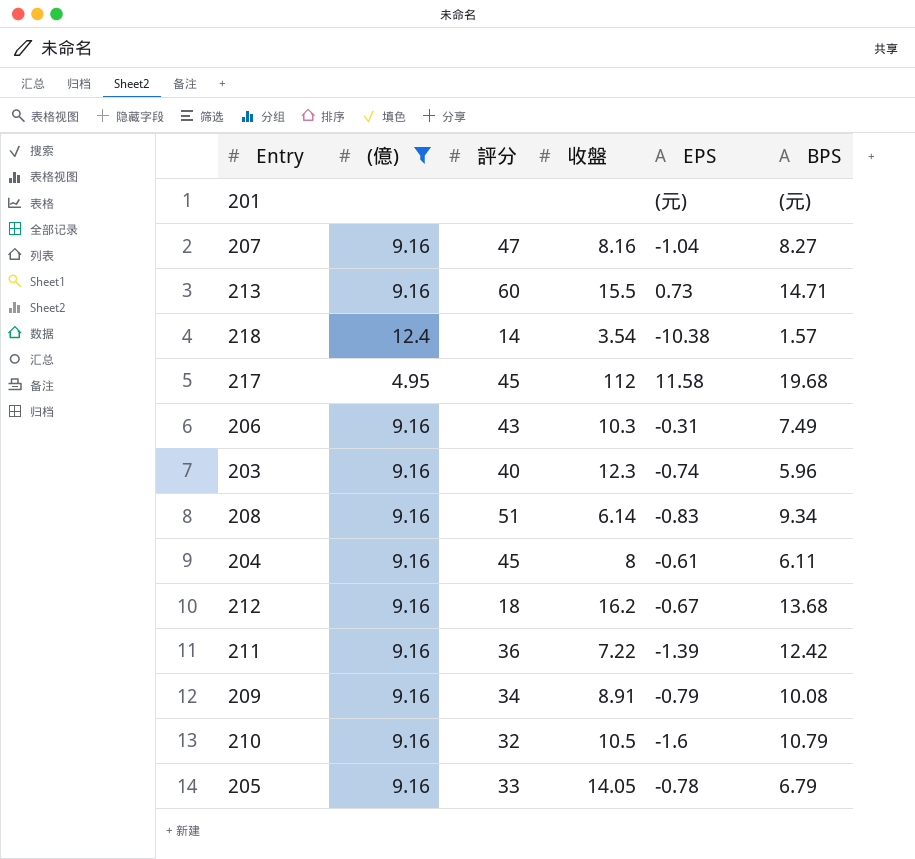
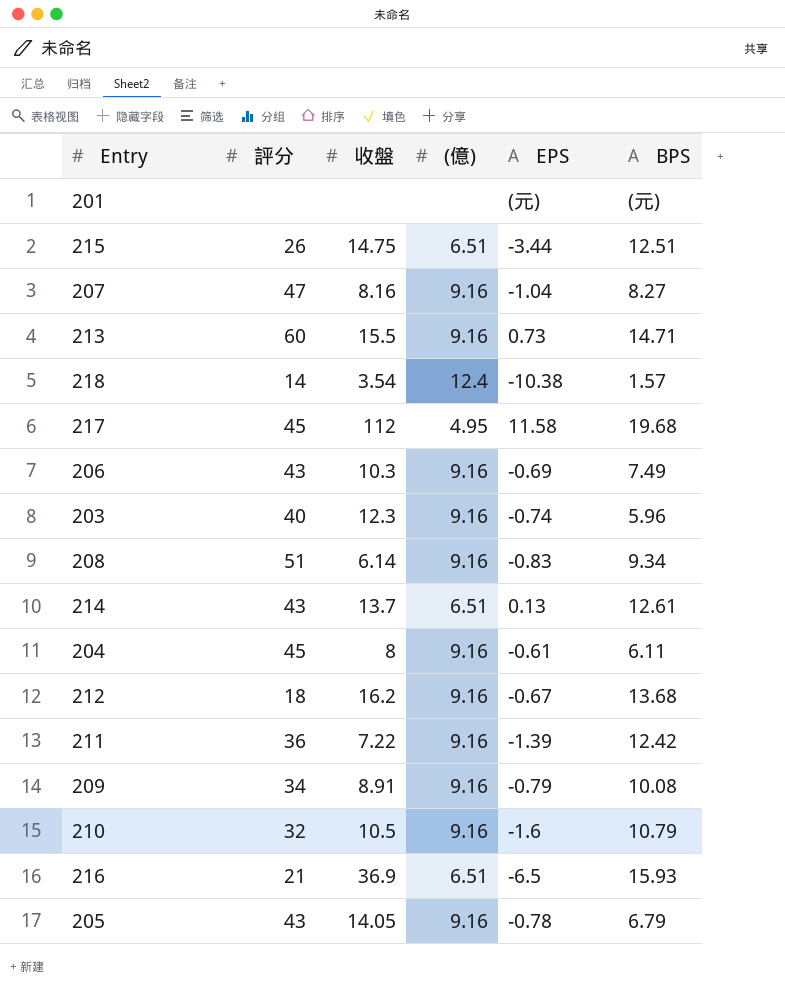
filter: (億) != 6.51 -> none
column (億) | position: 2 -> 4
206 | EPS: -0.31 -> -0.69
205 | 評分: 33 -> 43

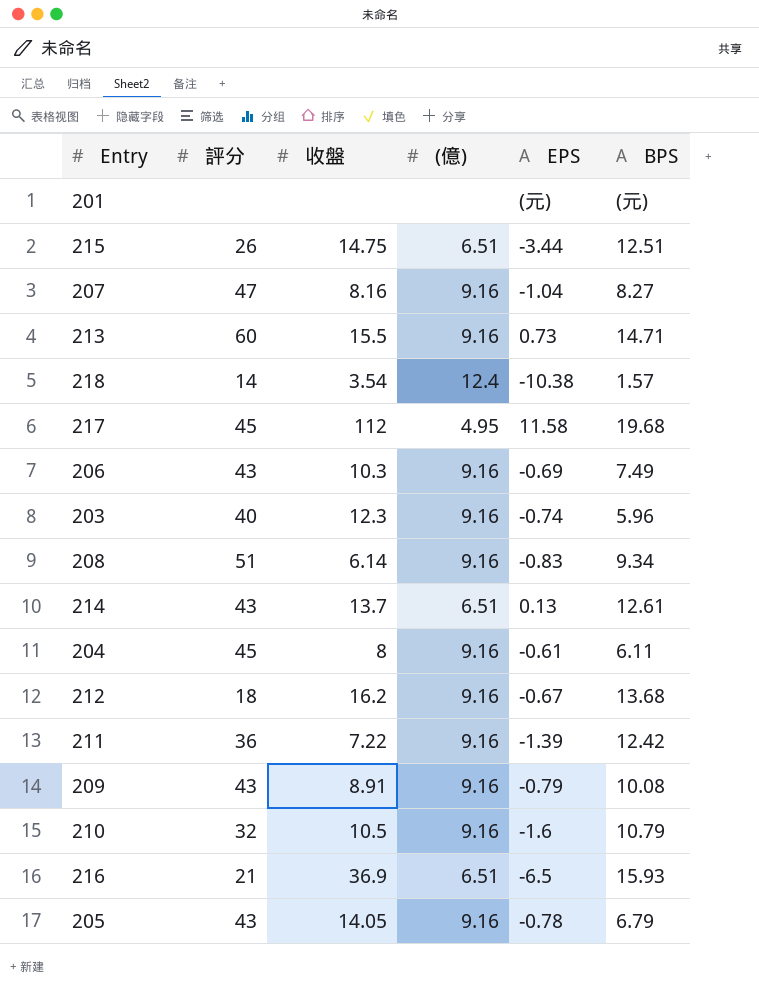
209 | 評分: 34 -> 43

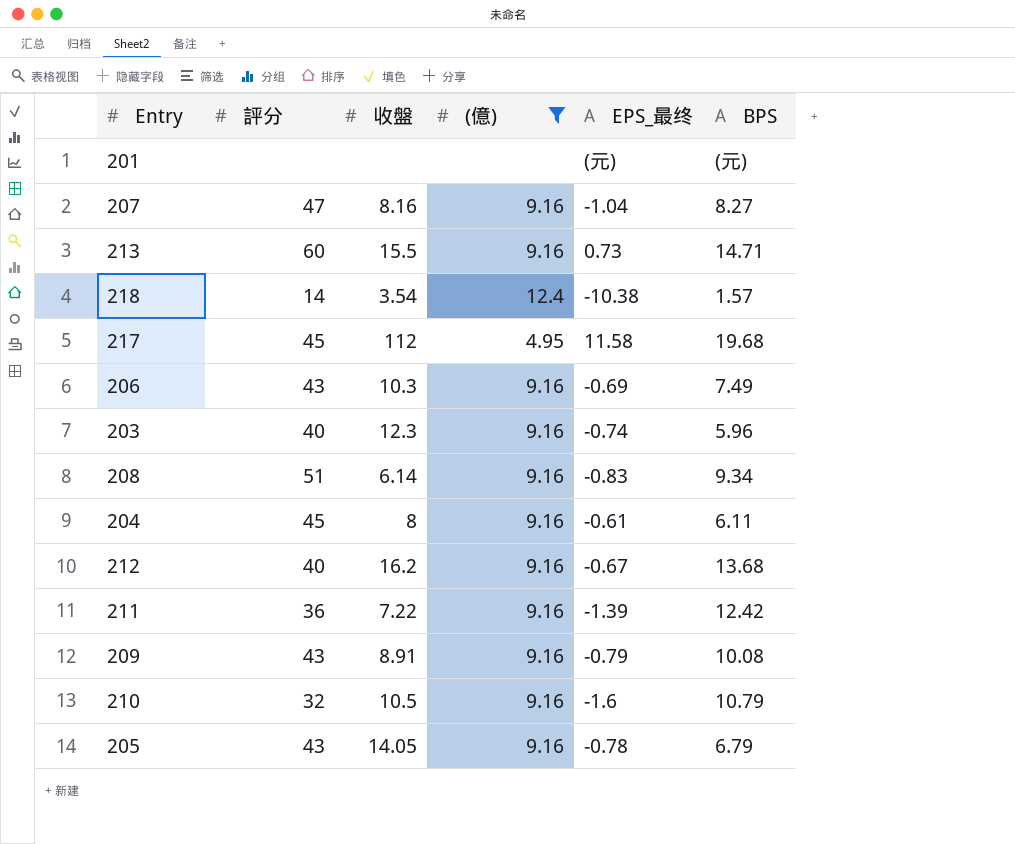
filter: none -> (億) != 6.51
column name: EPS -> EPS_最终
212 | 評分: 18 -> 40

